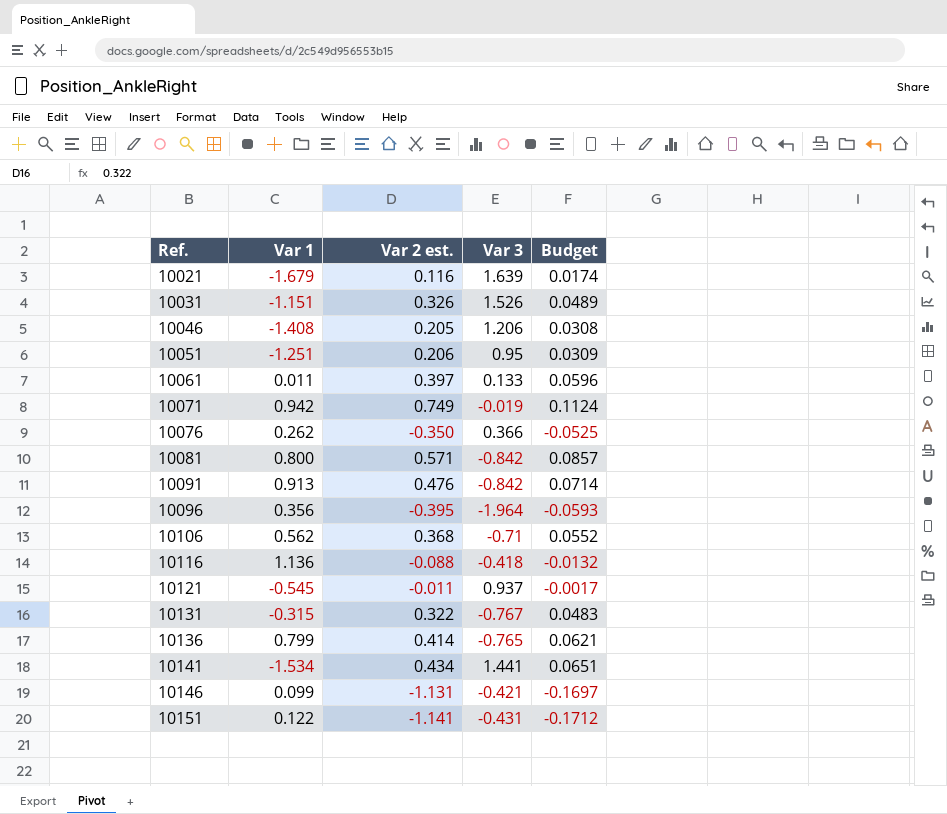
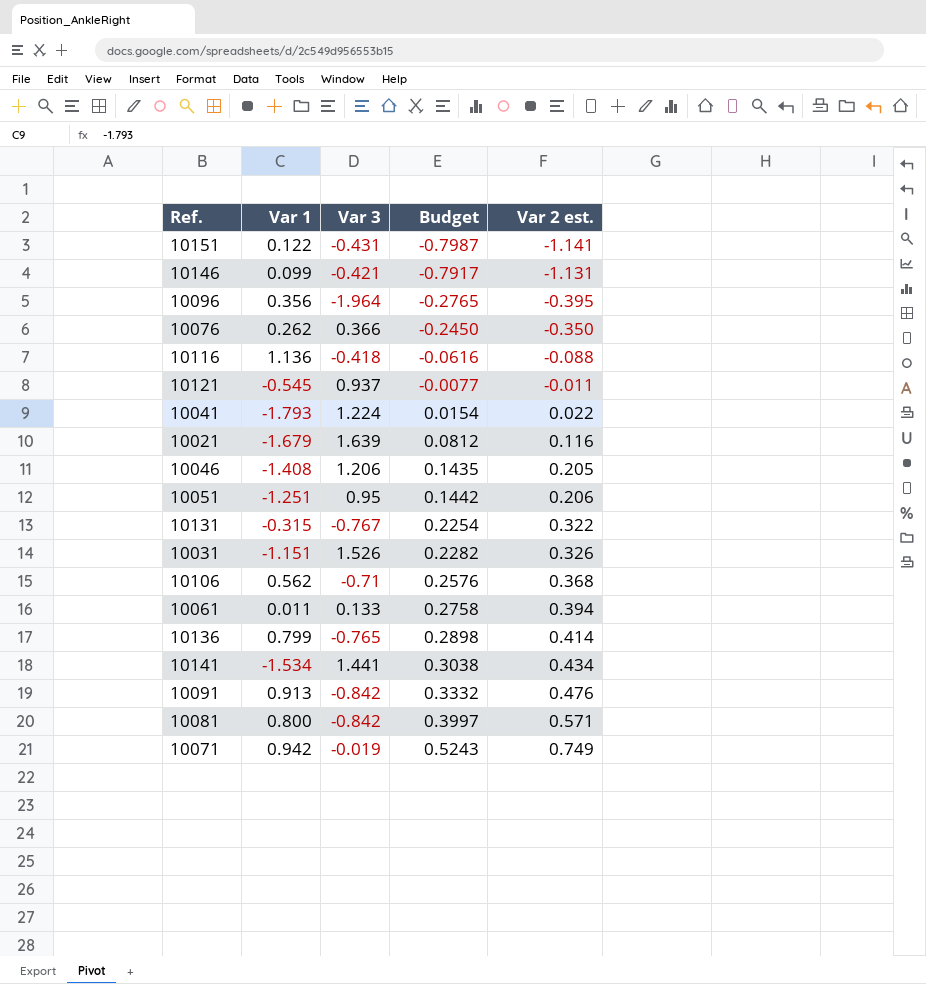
row order: Ref. ascending -> Budget ascending
column Budget | formula: [Var 2 est.] * 0.15 -> [Var 2 est.] * 0.7
column Var 2 est. | position: 3 -> 5
row 10041: none -> -1.793 | 1.224 | 0.0154 | 0.022
10061 | Var 2 est.: 0.397 -> 0.394

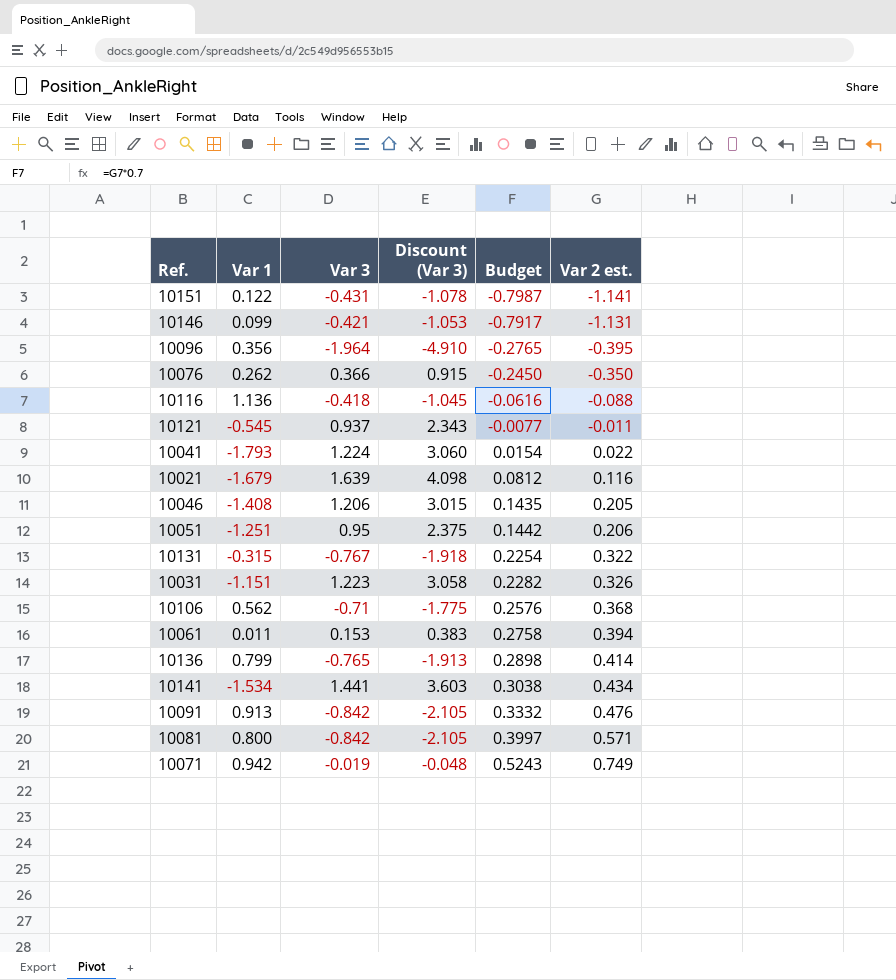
column Discount (Var 3) | formula: none -> [Var 3] * 2.5
10031 | Var 3: 1.526 -> 1.223
10061 | Var 3: 0.133 -> 0.153

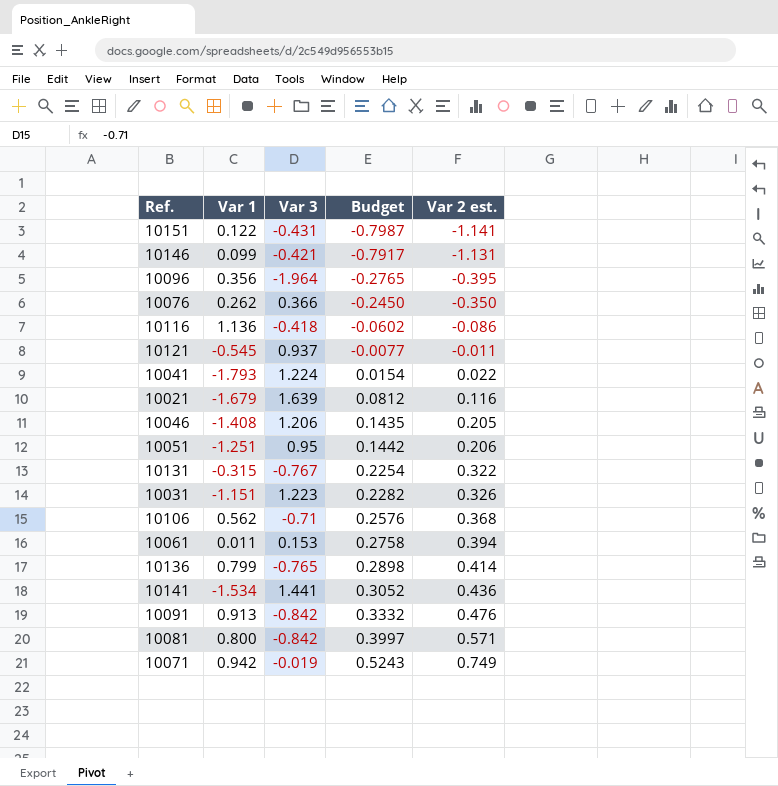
column Discount (Var 3) | formula: [Var 3] * 2.5 -> none
10116 | Budget: -0.0616 -> -0.0602
10116 | Var 2 est.: -0.088 -> -0.086
10141 | Budget: 0.3038 -> 0.3052
10141 | Var 2 est.: 0.434 -> 0.436

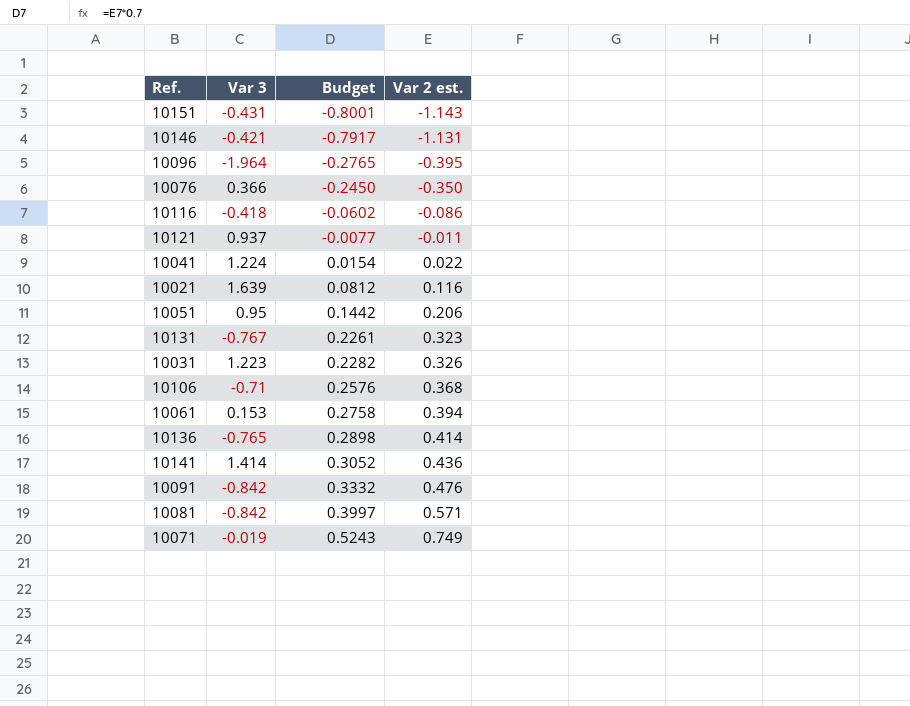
column Var 1 | position: 2 -> none
row 10046: -1.408 | 1.206 | 0.1435 | 0.205 -> none
10151 | Budget: -0.7987 -> -0.8001
10151 | Var 2 est.: -1.141 -> -1.143
10131 | Budget: 0.2254 -> 0.2261
10131 | Var 2 est.: 0.322 -> 0.323
10141 | Var 3: 1.441 -> 1.414

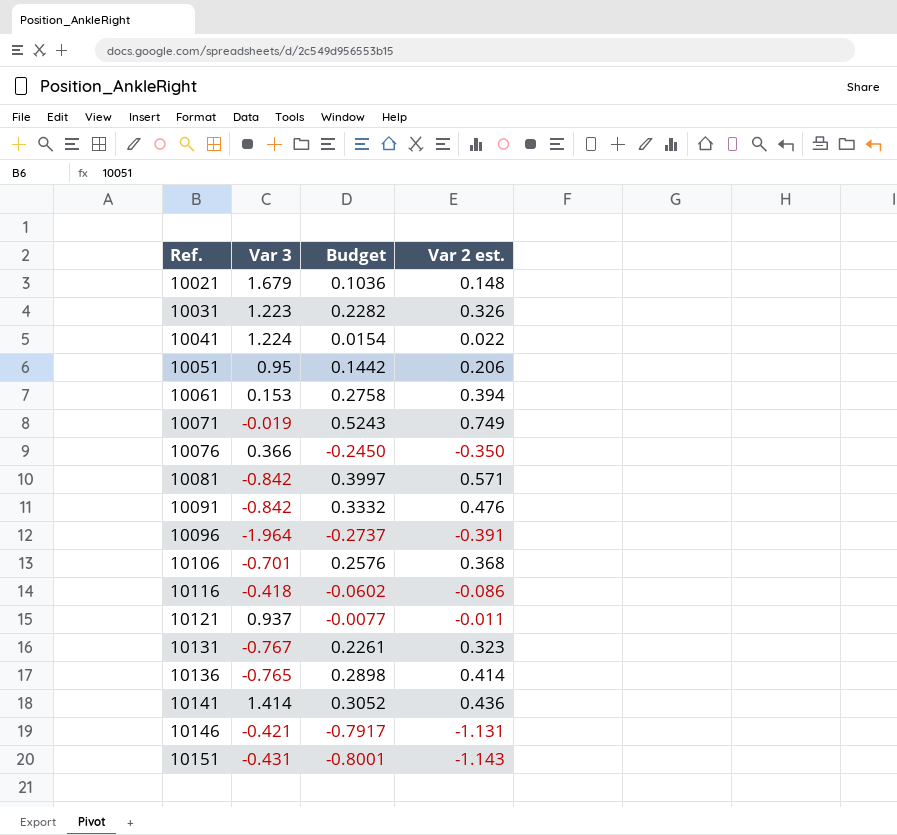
row order: Budget ascending -> Ref. ascending
10021 | Var 3: 1.639 -> 1.679
10021 | Budget: 0.0812 -> 0.1036
10021 | Var 2 est.: 0.116 -> 0.148
10096 | Budget: -0.2765 -> -0.2737
10096 | Var 2 est.: -0.395 -> -0.391
10106 | Var 3: -0.71 -> -0.701

